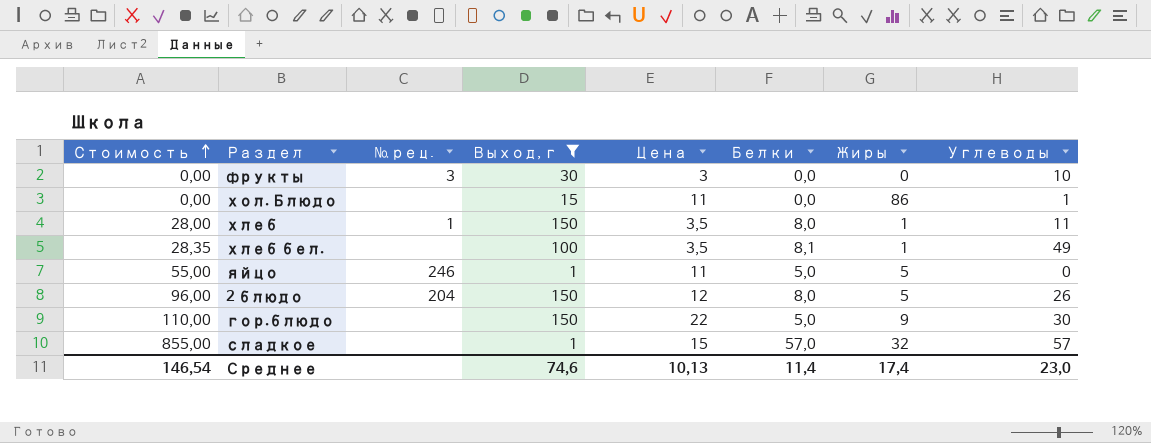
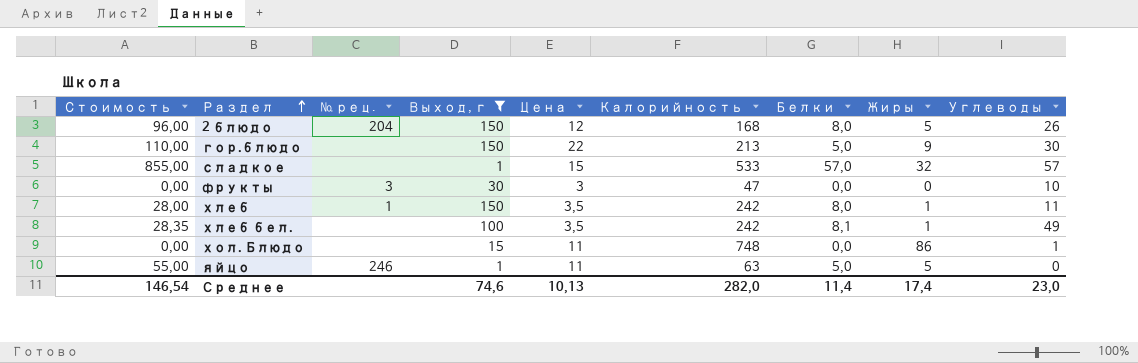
row order: Стоимость ascending -> Раздел ascending
column Калорийность | position: none -> 6

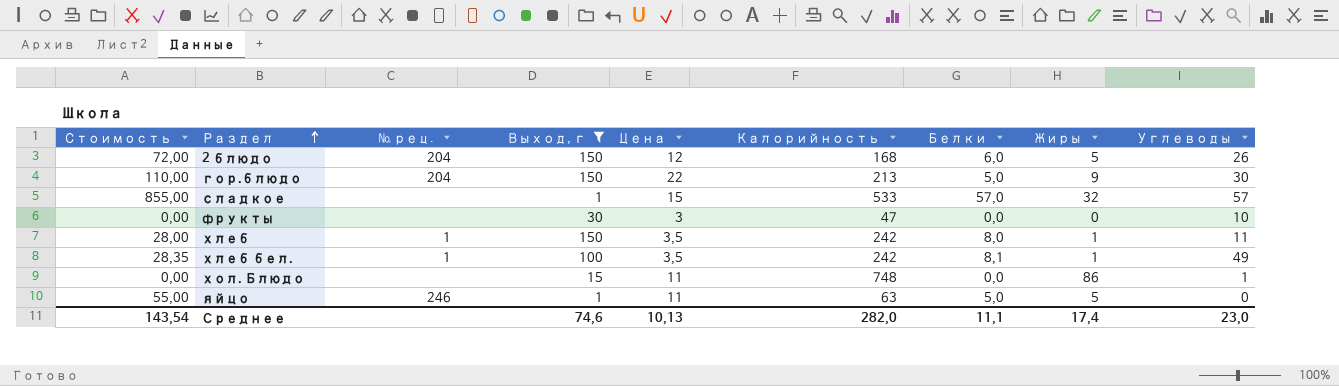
2 блюдо | Стоимость: 96,00 -> 72,00
2 блюдо | Белки: 8,0 -> 6,0
гор.блюдо | № рец.: none -> 204
фрукты | № рец.: 3 -> none
хлеб бел. | № рец.: none -> 1
Среднее | Стоимость: 146,54 -> 143,54
Среднее | Белки: 11,4 -> 11,1

